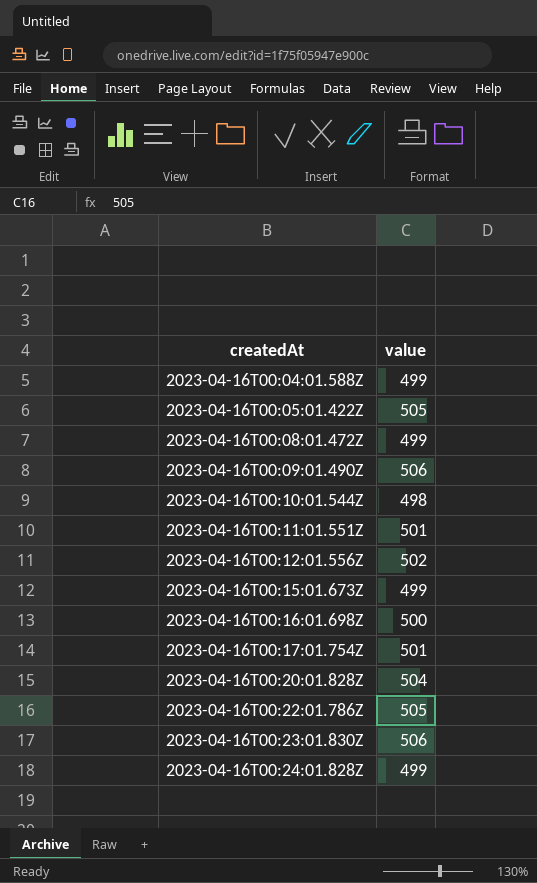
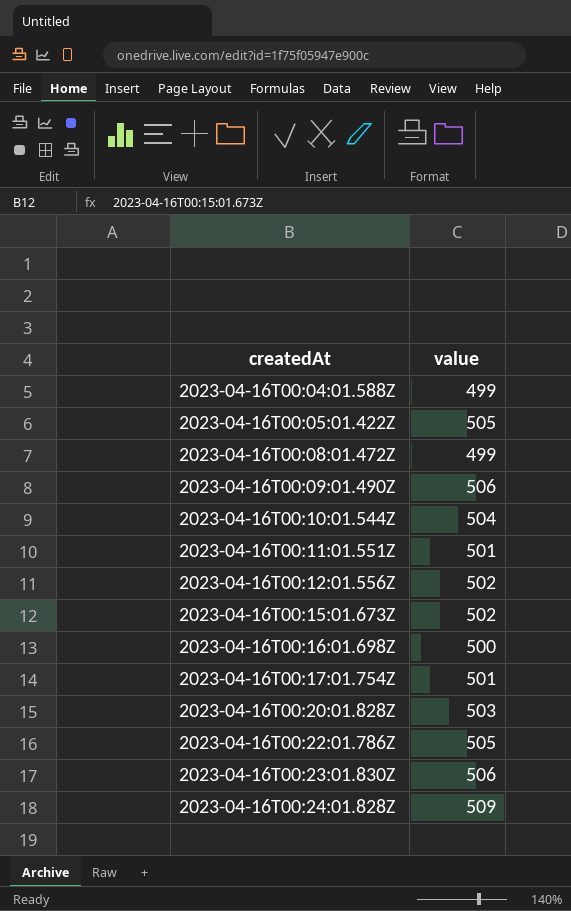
2023-04-16T00:10:01.544Z | value: 498 -> 504
2023-04-16T00:15:01.673Z | value: 499 -> 502
2023-04-16T00:20:01.828Z | value: 504 -> 503
2023-04-16T00:24:01.828Z | value: 499 -> 509

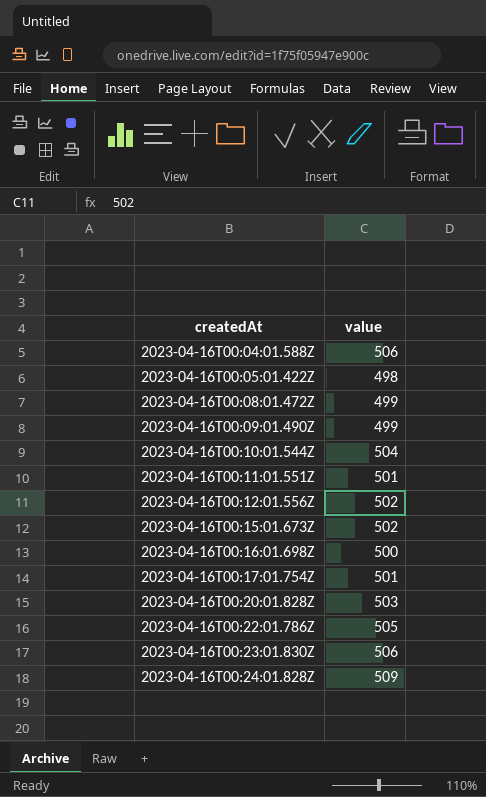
2023-04-16T00:04:01.588Z | value: 499 -> 506
2023-04-16T00:05:01.422Z | value: 505 -> 498
2023-04-16T00:09:01.490Z | value: 506 -> 499

